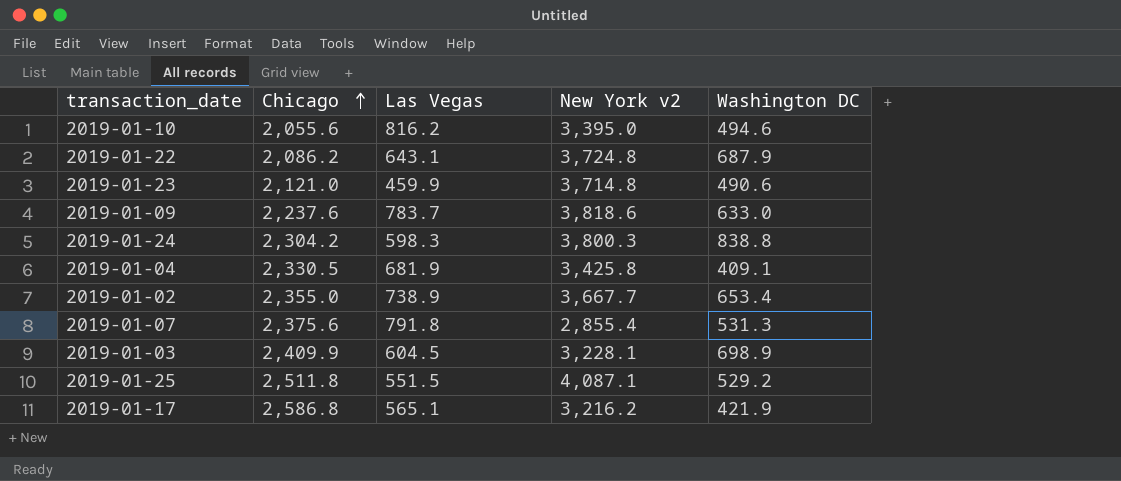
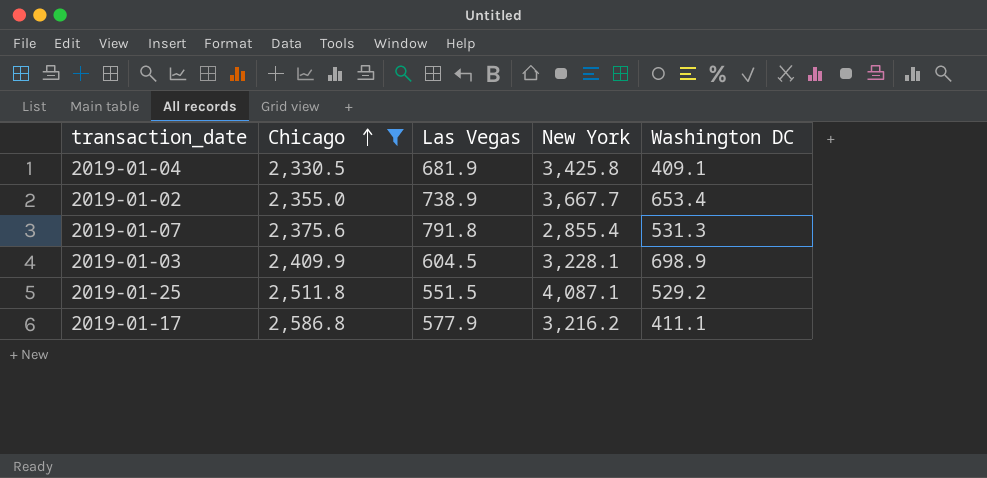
filter: none -> Chicago >= 2,330.5
column name: New York v2 -> New York
2019-01-17 | Las Vegas: 565.1 -> 577.9
2019-01-17 | Washington DC: 421.9 -> 411.1

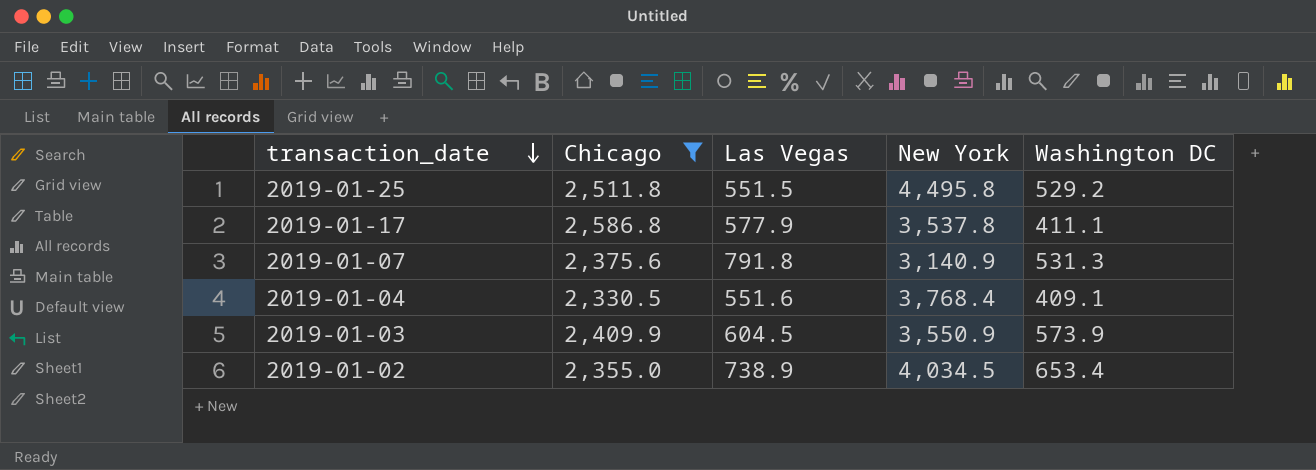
row order: Chicago ascending -> transaction_date descending
2019-01-25 | New York: 4,087.1 -> 4,495.8
2019-01-17 | New York: 3,216.2 -> 3,537.8
2019-01-07 | New York: 2,855.4 -> 3,140.9
2019-01-04 | Las Vegas: 681.9 -> 551.6
2019-01-04 | New York: 3,425.8 -> 3,768.4
2019-01-03 | New York: 3,228.1 -> 3,550.9
2019-01-03 | Washington DC: 698.9 -> 573.9
2019-01-02 | New York: 3,667.7 -> 4,034.5

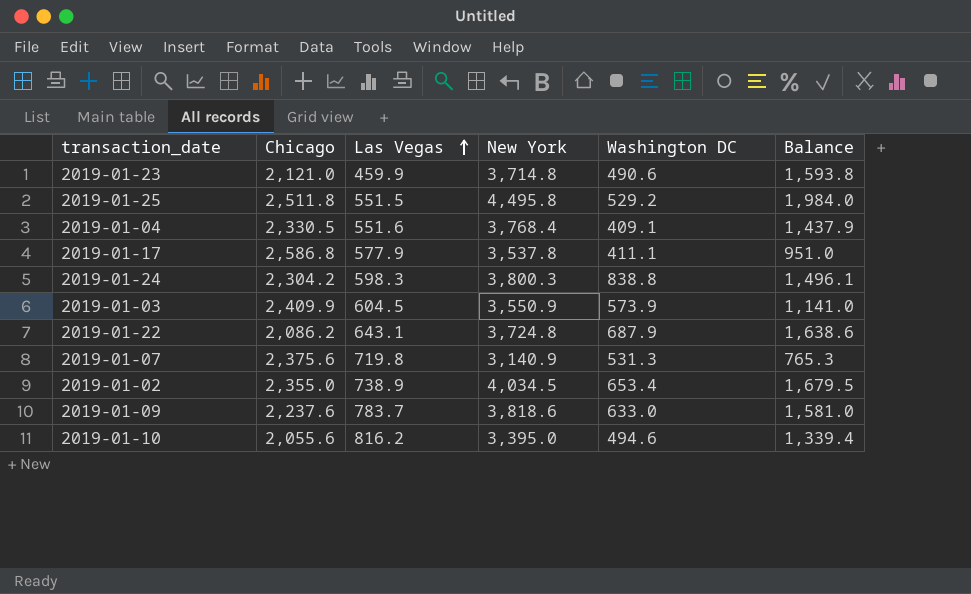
filter: Chicago >= 2,330.5 -> none
row order: transaction_date descending -> Las Vegas ascending
column Balance | formula: none -> [New York] - [Chicago]
2019-01-07 | Las Vegas: 791.8 -> 719.8

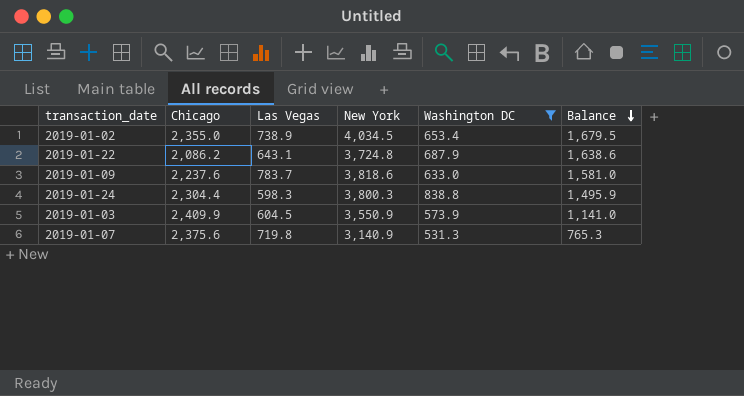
filter: none -> Washington DC >= 531.3
row order: Las Vegas ascending -> Balance descending
2019-01-24 | Chicago: 2,304.2 -> 2,304.4
2019-01-24 | Balance: 1,496.1 -> 1,495.9

